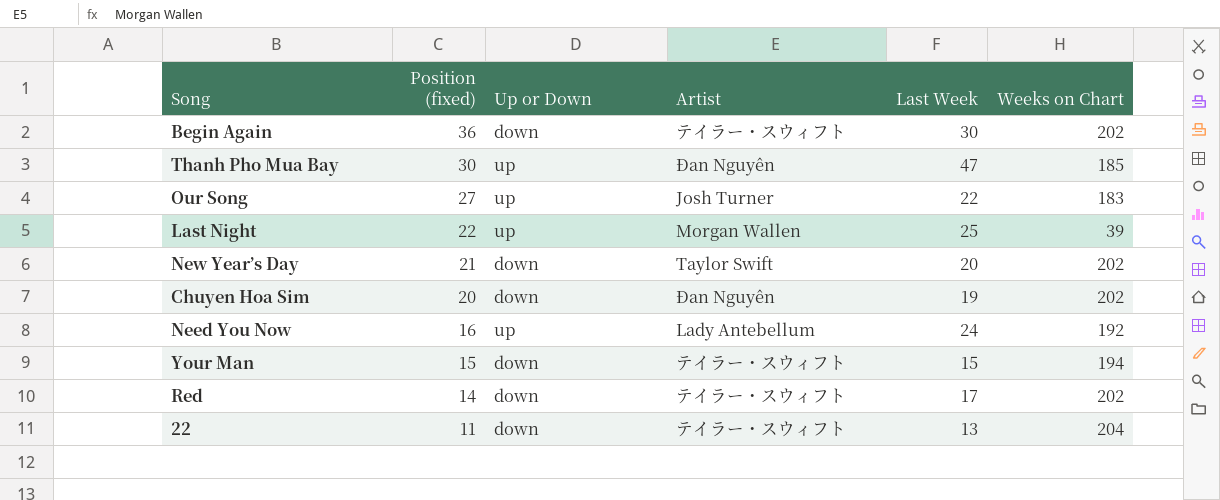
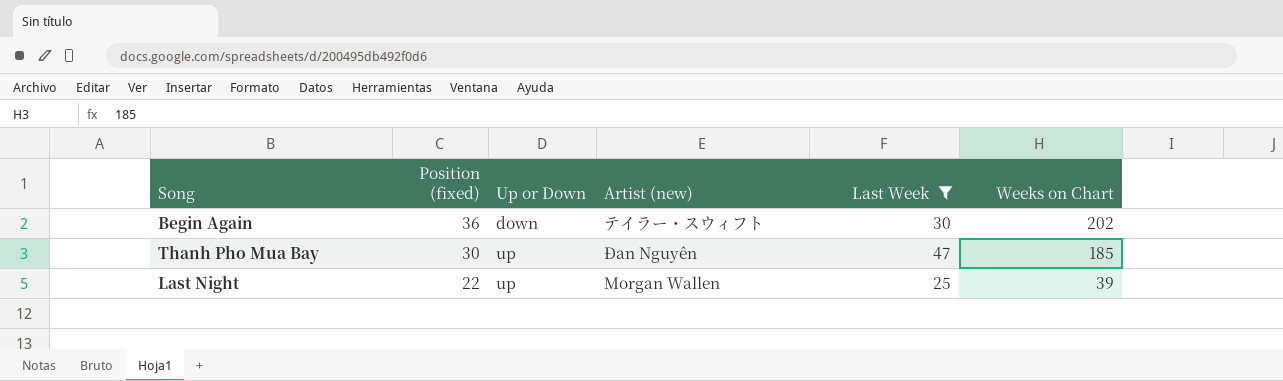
filter: none -> Last Week >= 25
column name: Artist -> Artist (new)

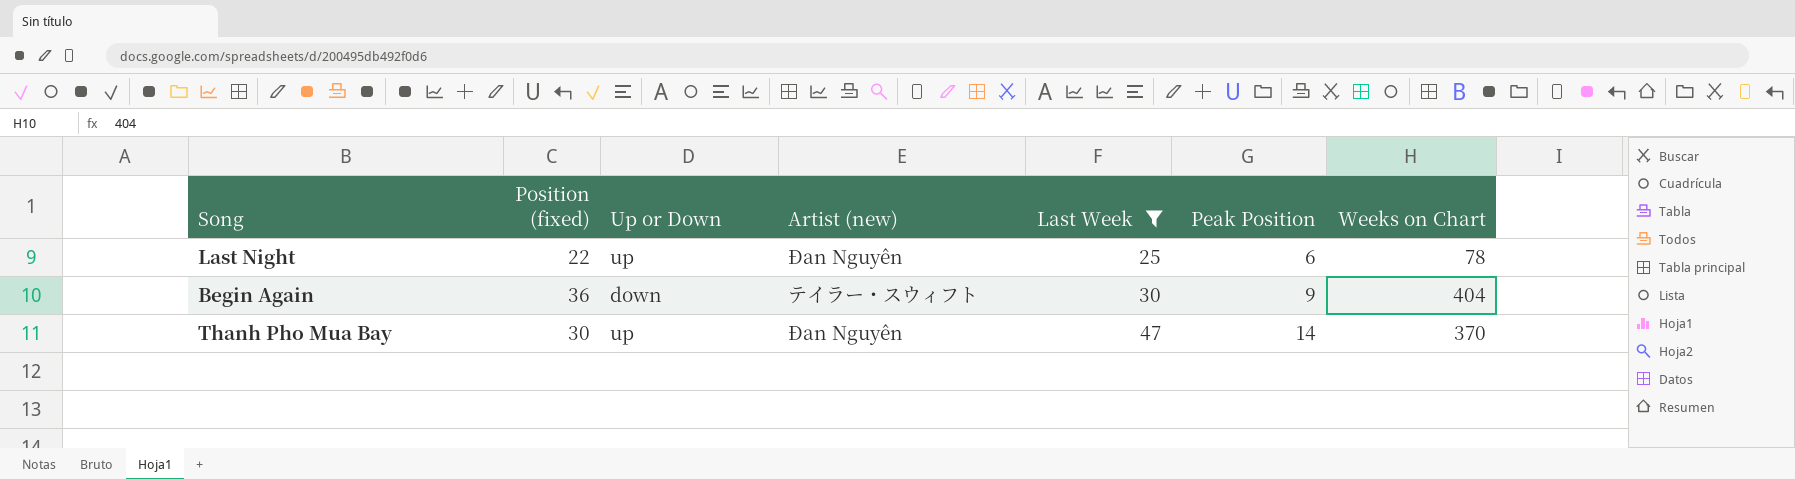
row order: Position (fixed) descending -> Last Week ascending
column Peak Position | position: none -> 6
Last Night | Artist (new): Morgan Wallen -> Đan Nguyên
Last Night | Weeks on Chart: 39 -> 78
Begin Again | Weeks on Chart: 202 -> 404
Thanh Pho Mua Bay | Weeks on Chart: 185 -> 370

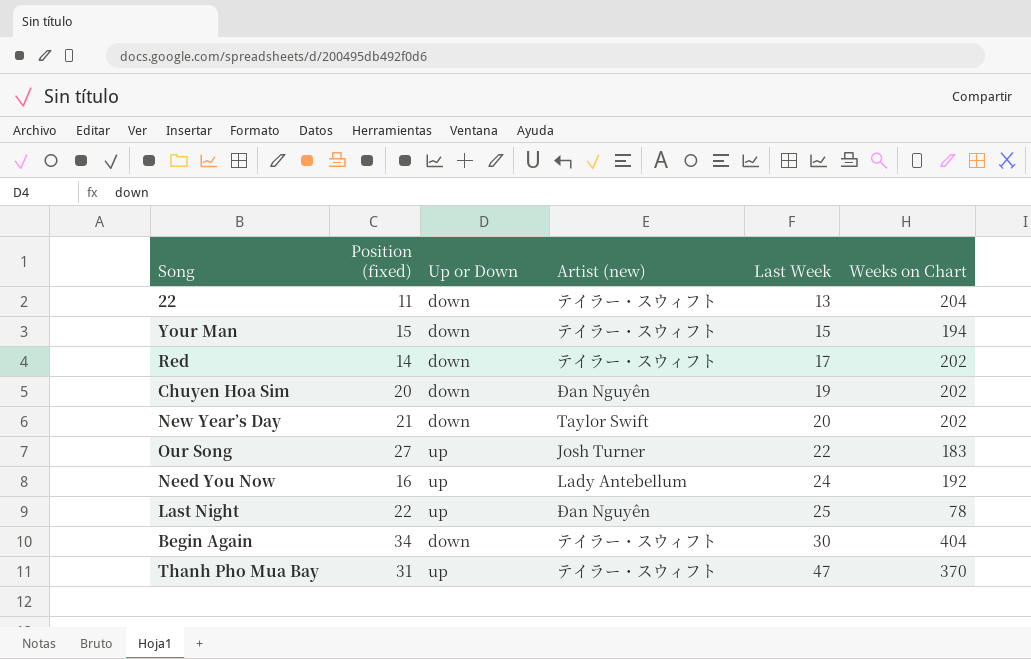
filter: Last Week >= 25 -> none
column Peak Position | position: 6 -> none
Begin Again | Position (fixed): 36 -> 34
Thanh Pho Mua Bay | Position (fixed): 30 -> 31
Thanh Pho Mua Bay | Artist (new): Đan Nguyên -> テイラー・スウィフト

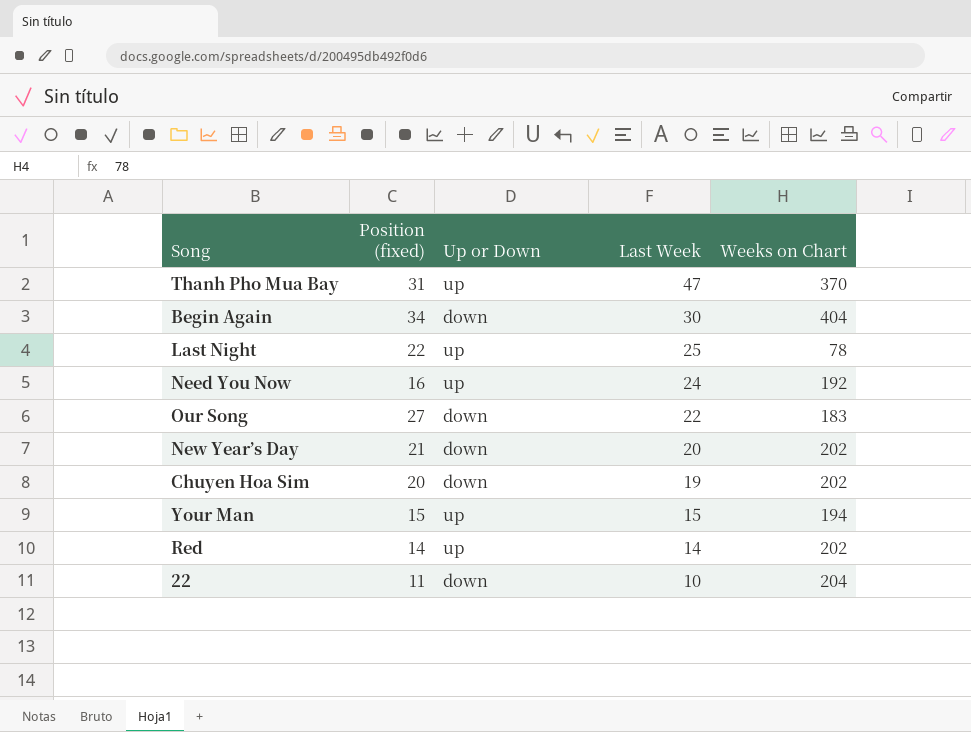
row order: Last Week ascending -> Last Week descending
column Artist (new) | position: 4 -> none
Our Song | Up or Down: up -> down
Your Man | Up or Down: down -> up
Red | Up or Down: down -> up
Red | Last Week: 17 -> 14
22 | Last Week: 13 -> 10

